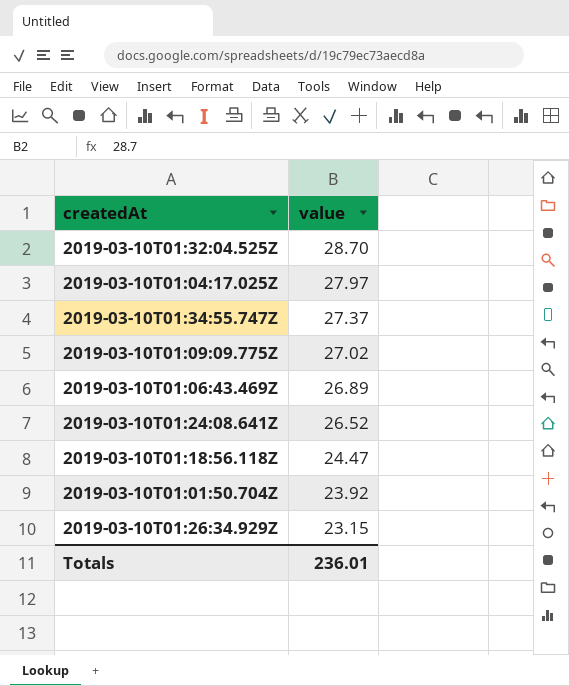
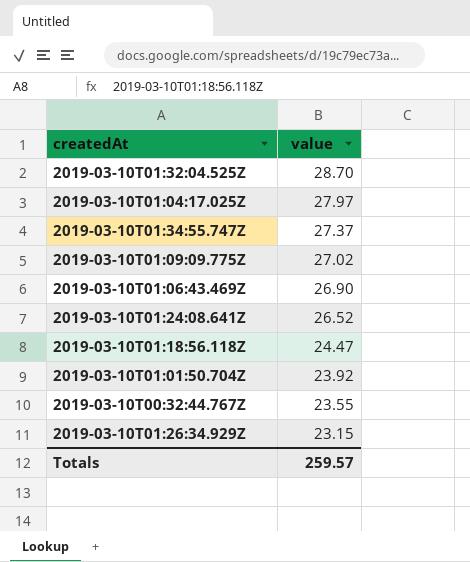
2019-03-10T01:06:43.469Z | value: 26.89 -> 26.90
row 2019-03-10T00:32:44.767Z: none -> 23.55
Totals | value: 236.01 -> 259.57

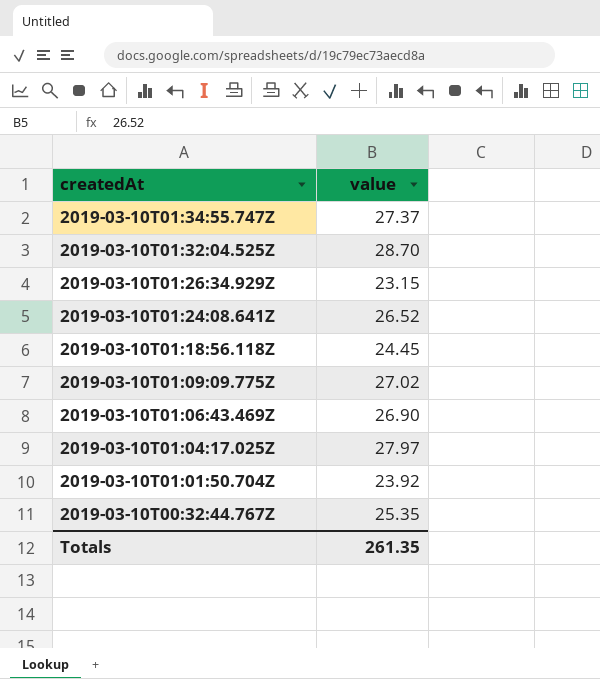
row order: value descending -> createdAt descending
2019-03-10T01:18:56.118Z | value: 24.47 -> 24.45
2019-03-10T00:32:44.767Z | value: 23.55 -> 25.35
Totals | value: 259.57 -> 261.35

